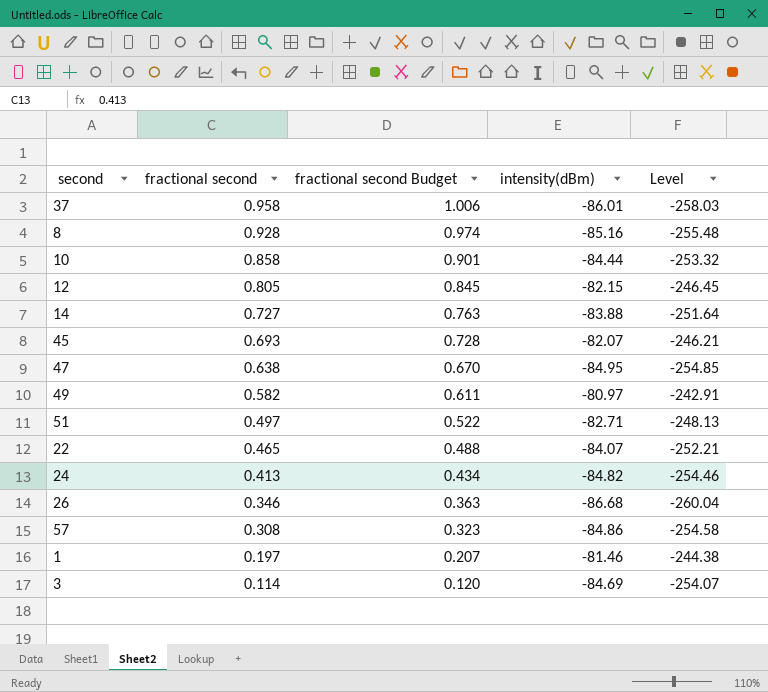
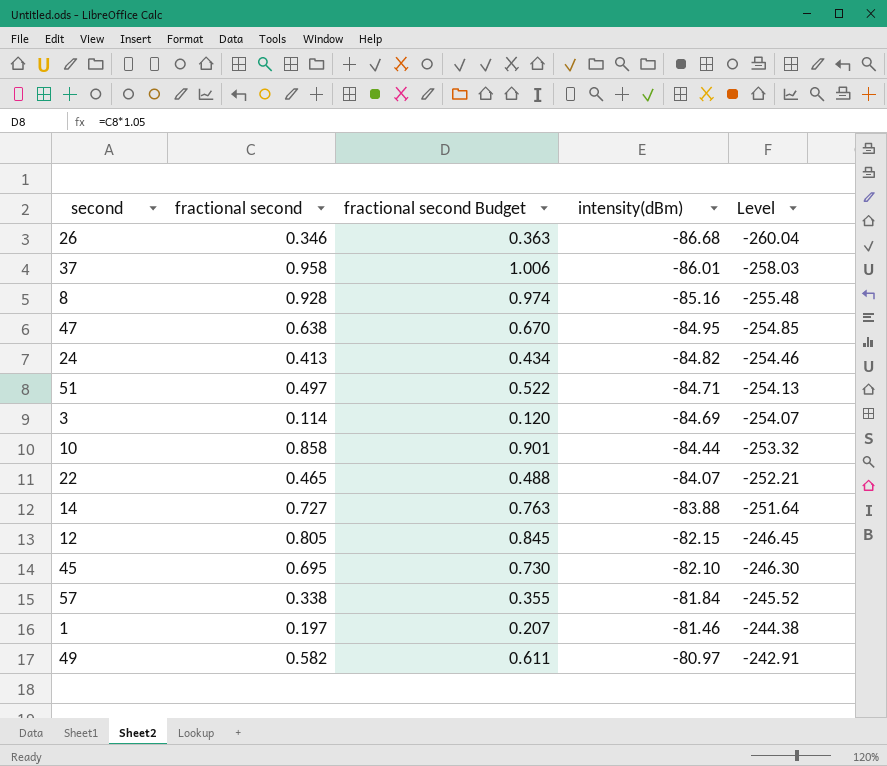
row order: fractional second descending -> intensity(dBm) ascending
51 | intensity(dBm): -82.71 -> -84.71
51 | Level: -248.13 -> -254.13
45 | fractional second: 0.693 -> 0.695
45 | fractional second Budget: 0.728 -> 0.730
45 | intensity(dBm): -82.07 -> -82.10
45 | Level: -246.21 -> -246.30
57 | fractional second: 0.308 -> 0.338
57 | fractional second Budget: 0.323 -> 0.355
57 | intensity(dBm): -84.86 -> -81.84
57 | Level: -254.58 -> -245.52

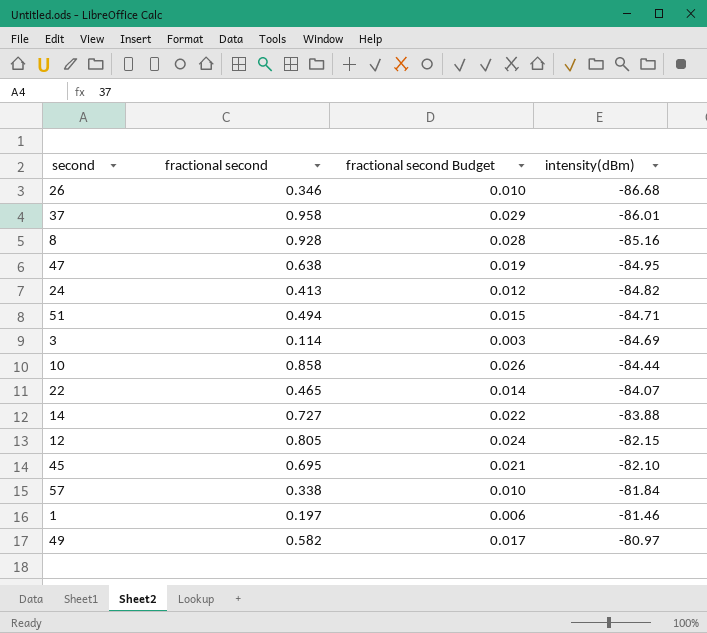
column Level | formula: [intensity(dBm)] * 3 -> none
column fractional second Budget | formula: [fractional second] * 1.05 -> [fractional second] * 0.03
51 | fractional second: 0.497 -> 0.494

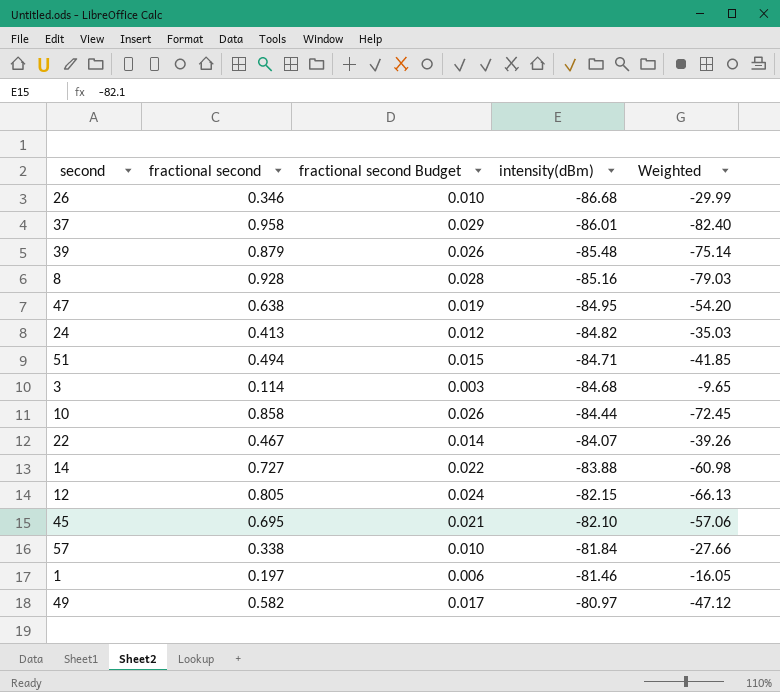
column Weighted | formula: none -> [fractional second] * [intensity(dBm)]
row 39: none -> 0.879 | 0.026 | -85.48 | -75.14
3 | intensity(dBm): -84.69 -> -84.68
22 | fractional second: 0.465 -> 0.467

